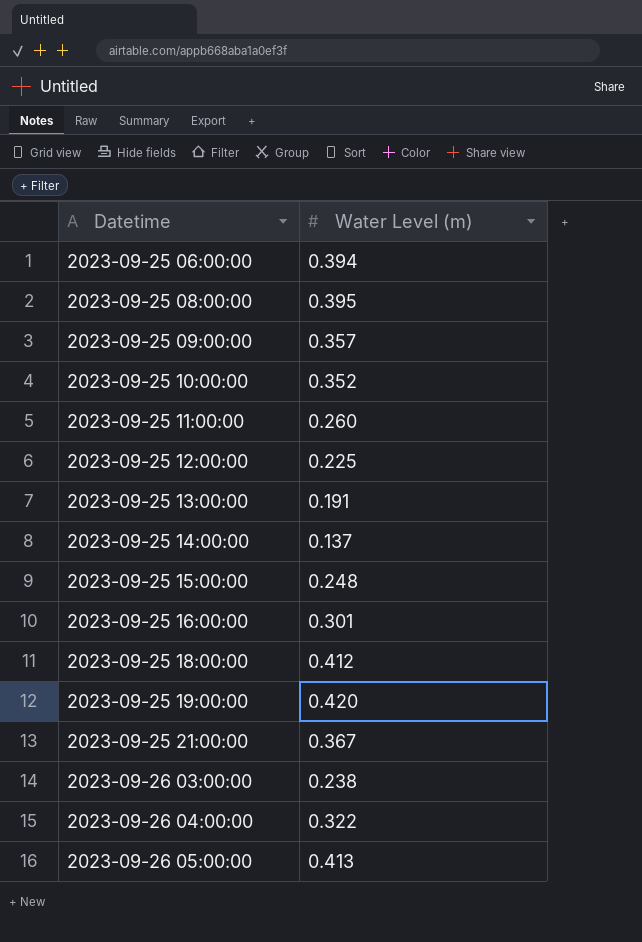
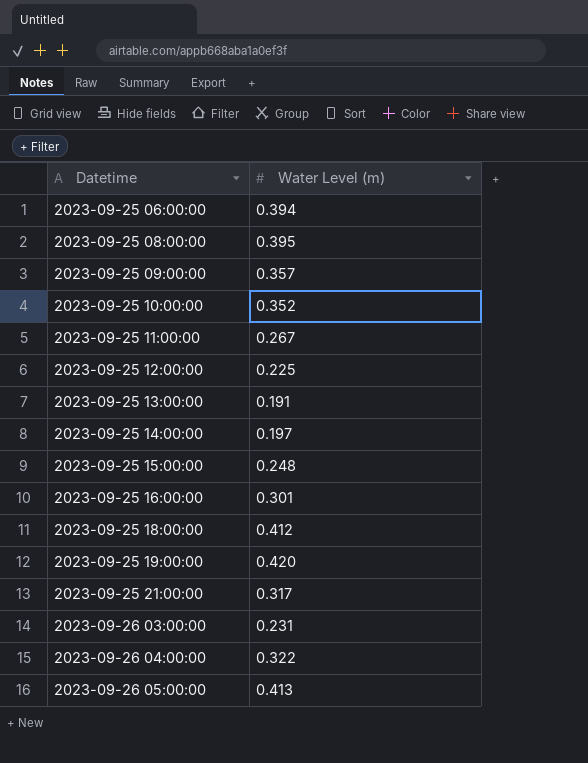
2023-09-25 11:00:00 | Water Level (m): 0.260 -> 0.267
2023-09-25 14:00:00 | Water Level (m): 0.137 -> 0.197
2023-09-25 21:00:00 | Water Level (m): 0.367 -> 0.317
2023-09-26 03:00:00 | Water Level (m): 0.238 -> 0.231

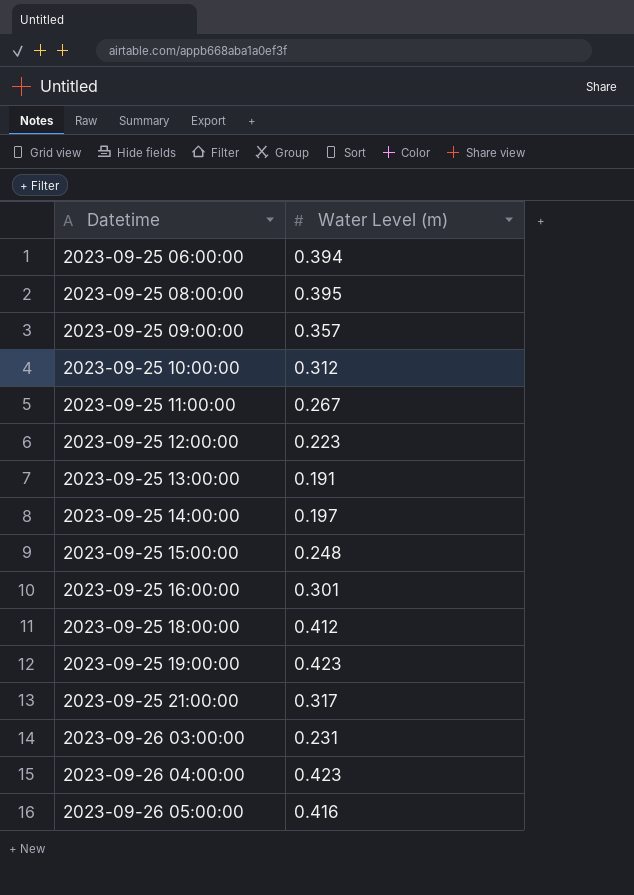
2023-09-25 10:00:00 | Water Level (m): 0.352 -> 0.312
2023-09-25 12:00:00 | Water Level (m): 0.225 -> 0.223
2023-09-25 19:00:00 | Water Level (m): 0.420 -> 0.423
2023-09-26 04:00:00 | Water Level (m): 0.322 -> 0.423
2023-09-26 05:00:00 | Water Level (m): 0.413 -> 0.416

